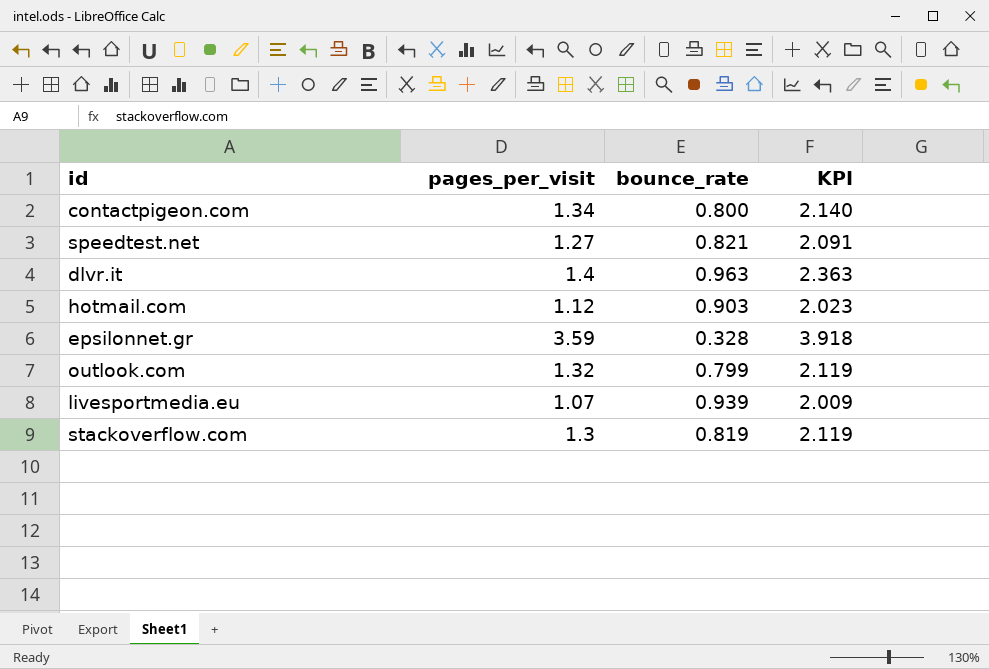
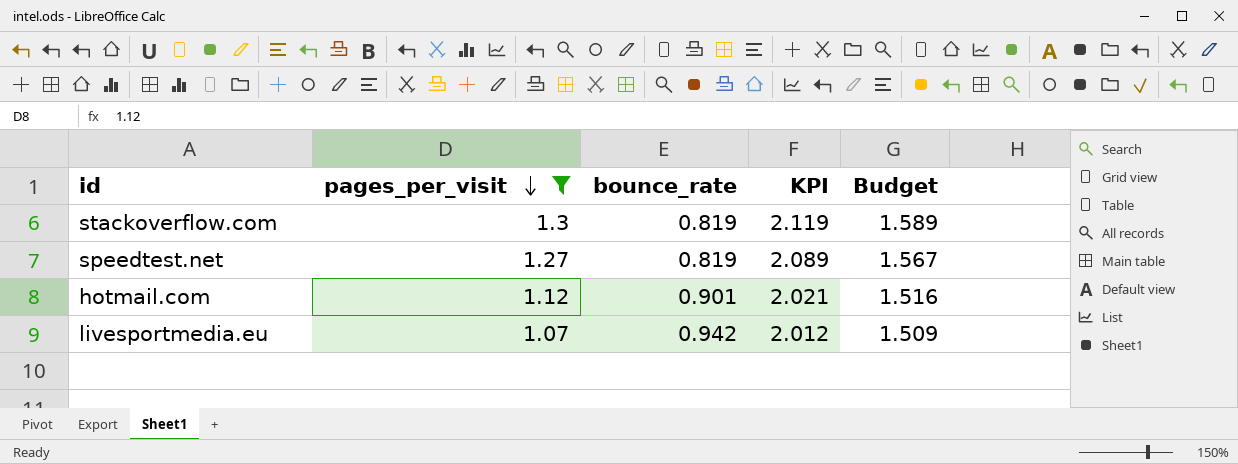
filter: none -> pages_per_visit <= 1.3
row order: none -> pages_per_visit descending
column Budget | formula: none -> [KPI] * 0.75
speedtest.net | bounce_rate: 0.821 -> 0.819
speedtest.net | KPI: 2.091 -> 2.089
hotmail.com | bounce_rate: 0.903 -> 0.901
hotmail.com | KPI: 2.023 -> 2.021
livesportmedia.eu | bounce_rate: 0.939 -> 0.942
livesportmedia.eu | KPI: 2.009 -> 2.012

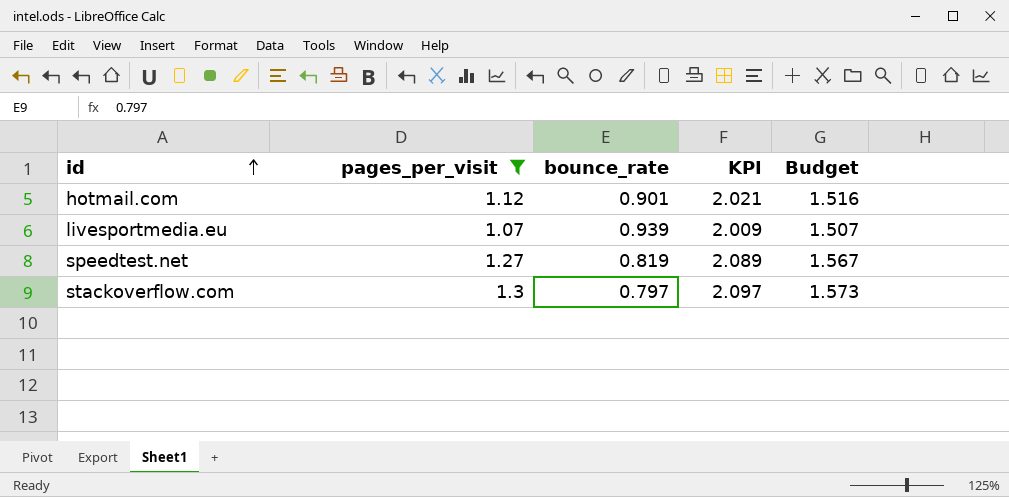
row order: pages_per_visit descending -> id ascending
livesportmedia.eu | bounce_rate: 0.942 -> 0.939
livesportmedia.eu | KPI: 2.012 -> 2.009
livesportmedia.eu | Budget: 1.509 -> 1.507
stackoverflow.com | bounce_rate: 0.819 -> 0.797
stackoverflow.com | KPI: 2.119 -> 2.097
stackoverflow.com | Budget: 1.589 -> 1.573

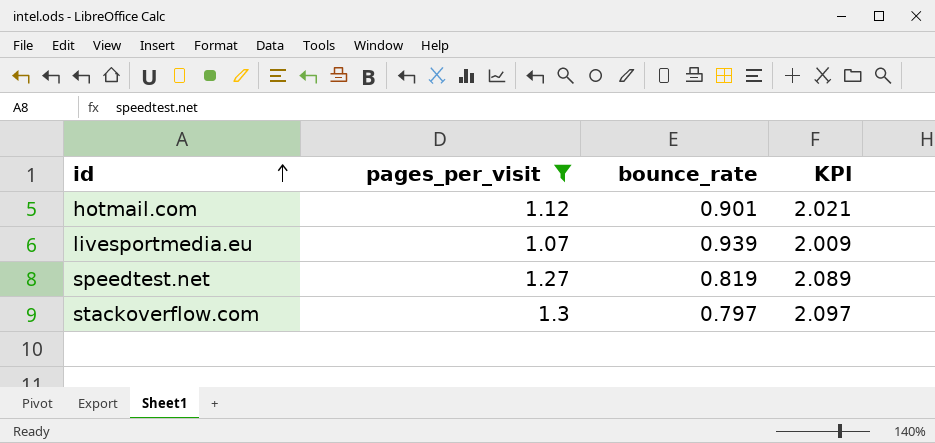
column Budget | formula: [KPI] * 0.75 -> none

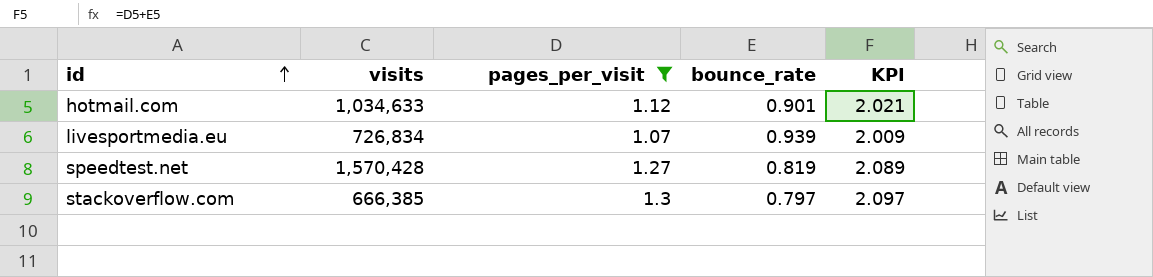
column visits | position: none -> 2

